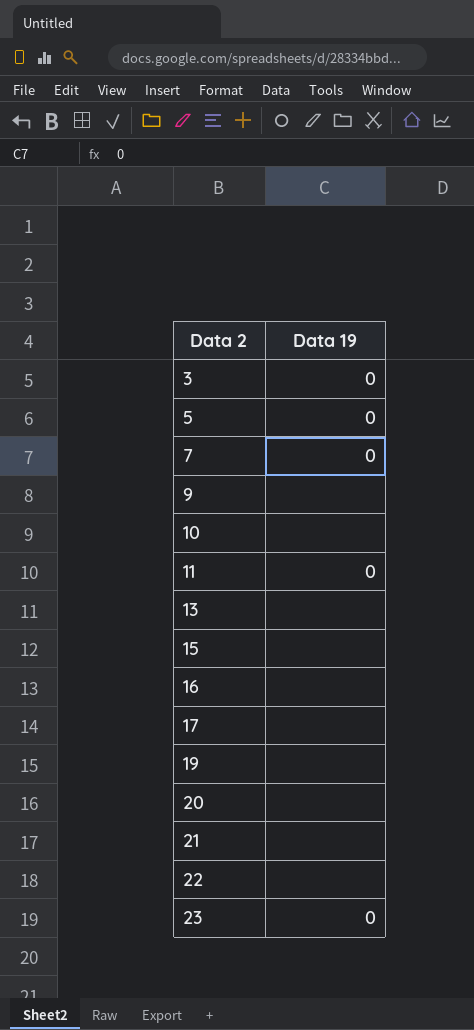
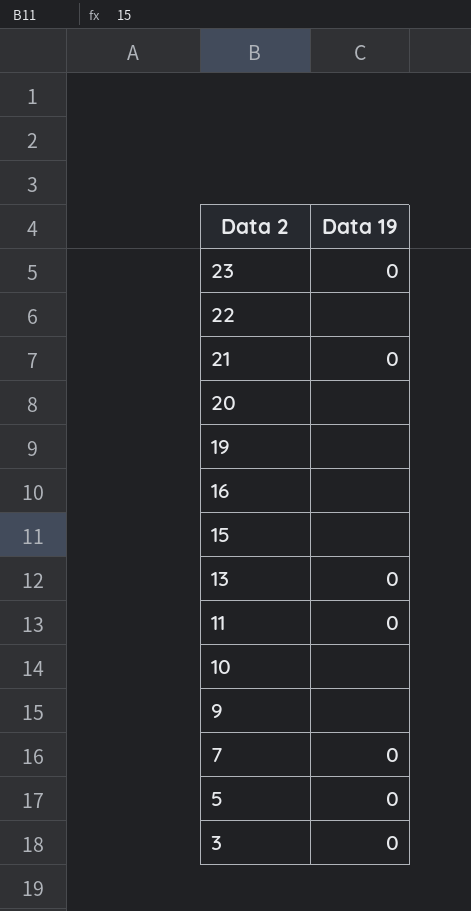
row order: Data 2 ascending -> Data 2 descending
row 17: none -> none
21 | Data 19: none -> 0
13 | Data 19: none -> 0

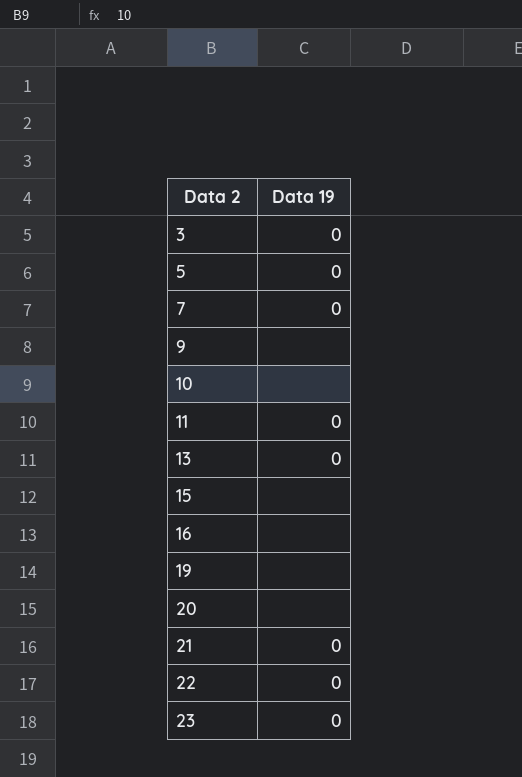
row order: Data 2 descending -> Data 2 ascending
22 | Data 19: none -> 0

